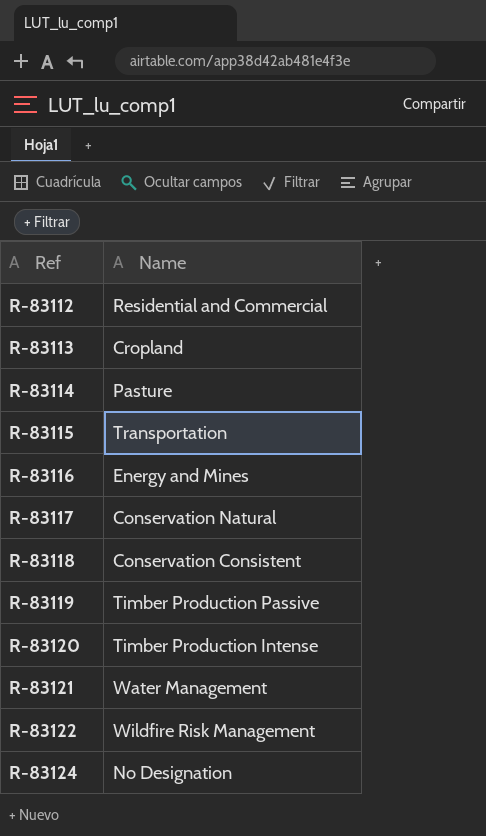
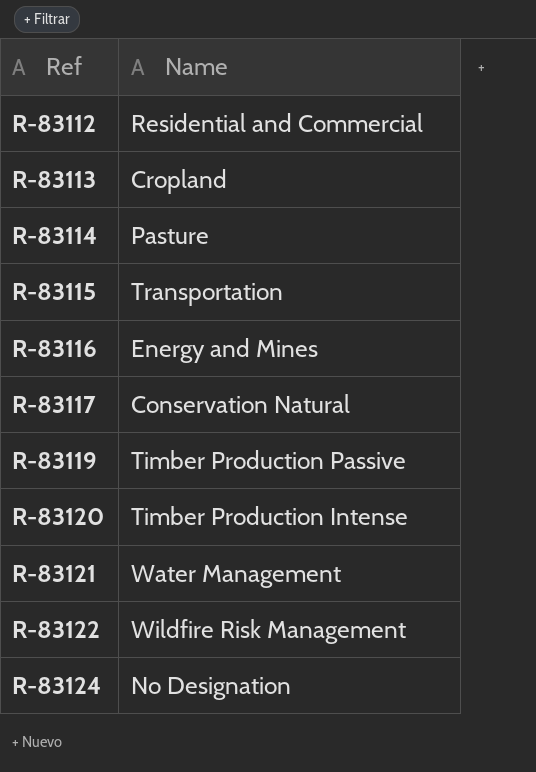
row R-83118: Conservation Consistent -> none

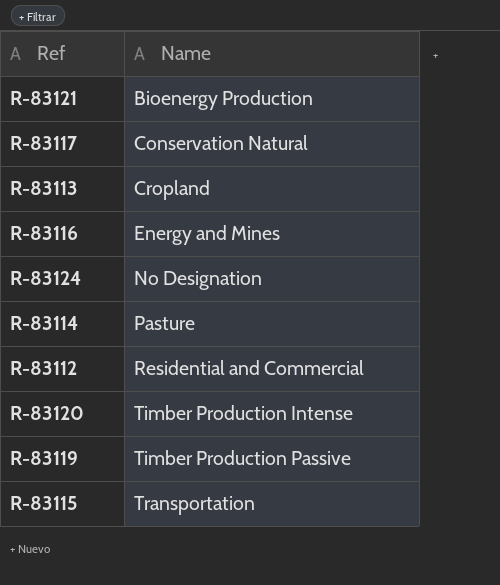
row order: Ref ascending -> Name ascending
row R-83122: Wildfire Risk Management -> none
R-83121 | Name: Water Management -> Bioenergy Production

